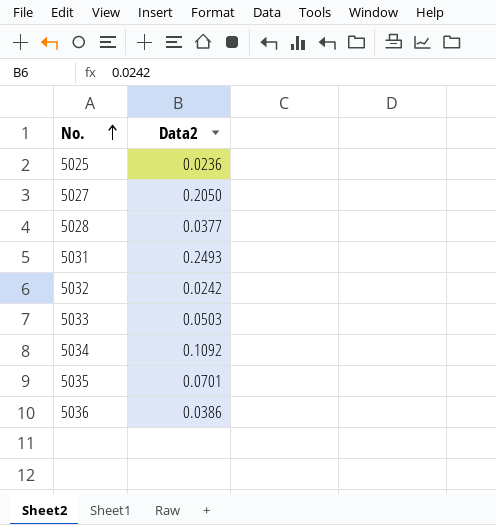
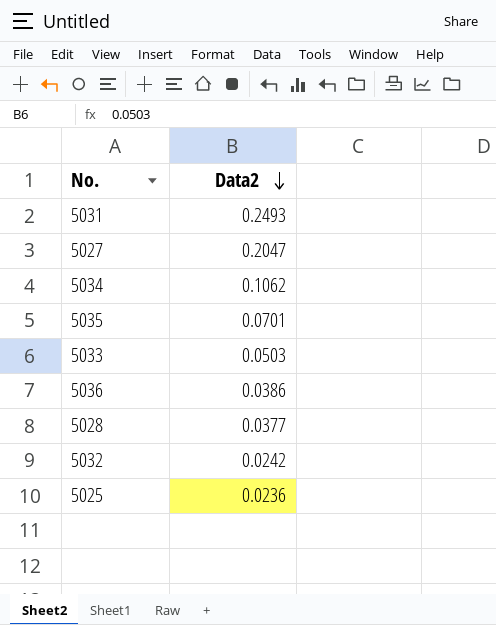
row order: No. ascending -> Data2 descending
5027 | Data2: 0.2050 -> 0.2047
5034 | Data2: 0.1092 -> 0.1062

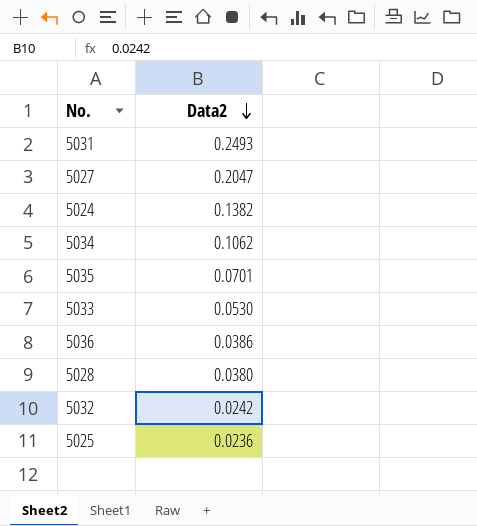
row 5024: none -> 0.1382
5033 | Data2: 0.0503 -> 0.0530
5028 | Data2: 0.0377 -> 0.0380

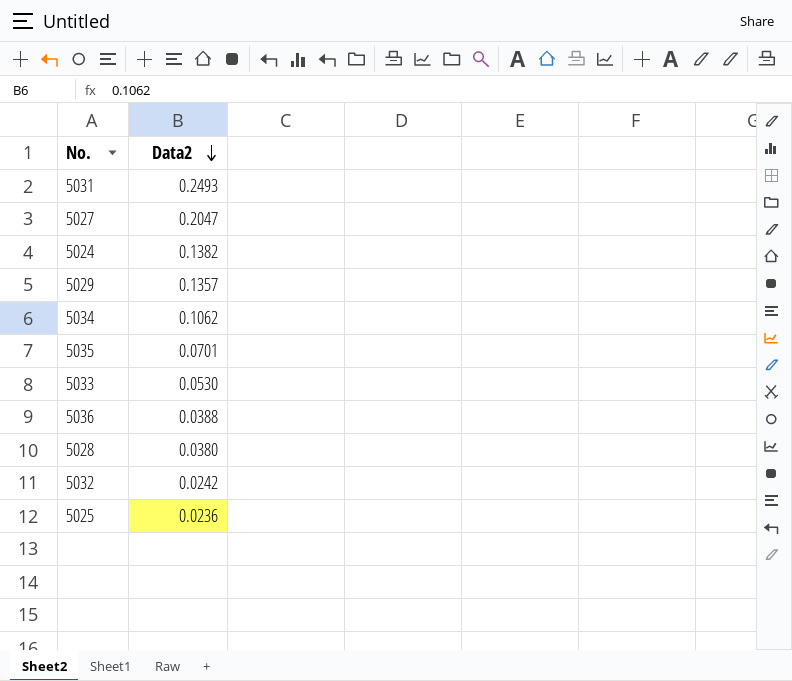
row 5029: none -> 0.1357
5036 | Data2: 0.0386 -> 0.0388

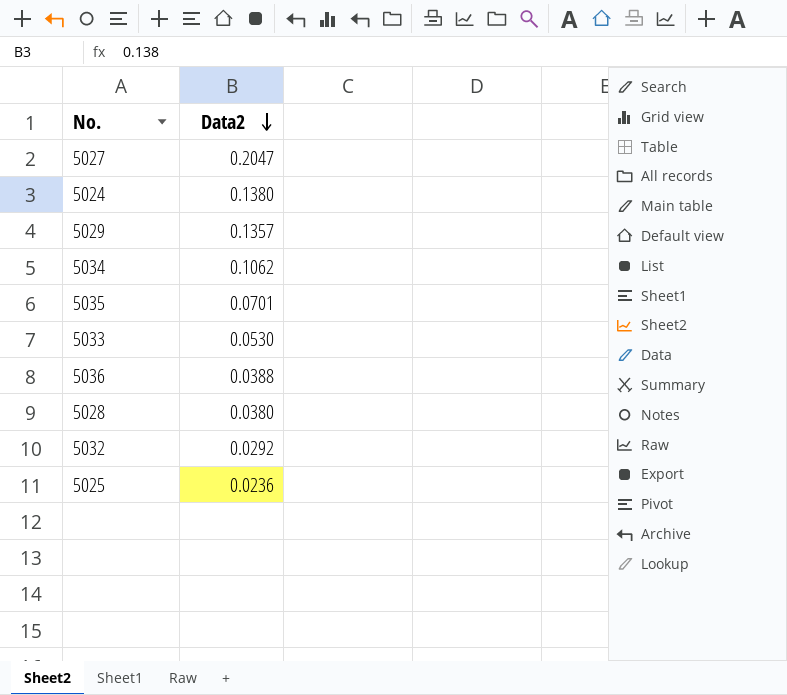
row 5031: 0.2493 -> none
5024 | Data2: 0.1382 -> 0.1380
5032 | Data2: 0.0242 -> 0.0292

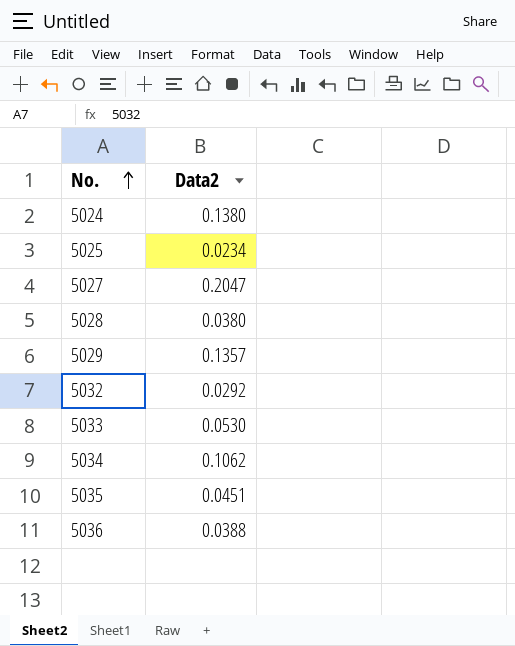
row order: Data2 descending -> No. ascending
5025 | Data2: 0.0236 -> 0.0234
5035 | Data2: 0.0701 -> 0.0451

